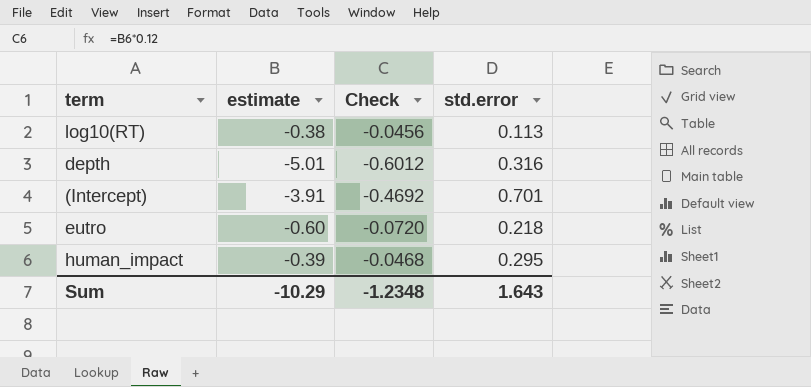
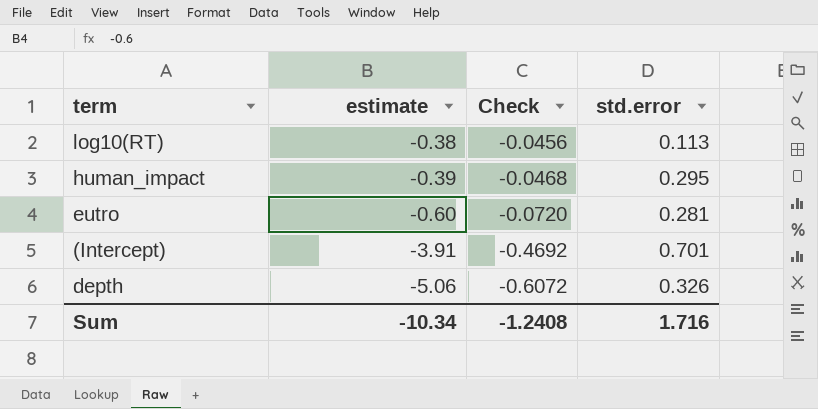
row order: none -> estimate descending
eutro | std.error: 0.218 -> 0.281
depth | estimate: -5.01 -> -5.06
depth | Check: -0.6012 -> -0.6072
depth | std.error: 0.316 -> 0.326
Sum | estimate: -10.29 -> -10.34
Sum | Check: -1.2348 -> -1.2408
Sum | std.error: 1.643 -> 1.716

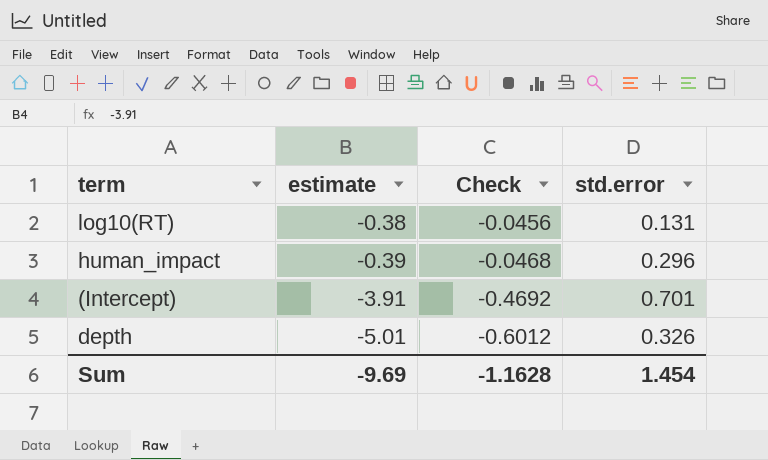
row eutro: -0.60 | -0.0720 | 0.281 -> none
log10(RT) | std.error: 0.113 -> 0.131
human_impact | std.error: 0.295 -> 0.296
depth | estimate: -5.06 -> -5.01
depth | Check: -0.6072 -> -0.6012
Sum | estimate: -10.34 -> -9.69
Sum | Check: -1.2408 -> -1.1628
Sum | std.error: 1.716 -> 1.454

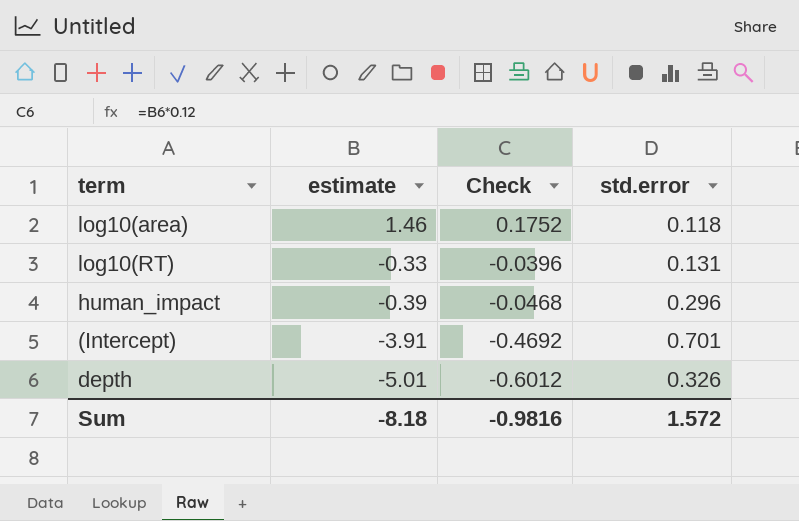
row log10(area): none -> 1.46 | 0.1752 | 0.118
log10(RT) | estimate: -0.38 -> -0.33
log10(RT) | Check: -0.0456 -> -0.0396
Sum | estimate: -9.69 -> -8.18
Sum | Check: -1.1628 -> -0.9816
Sum | std.error: 1.454 -> 1.572

